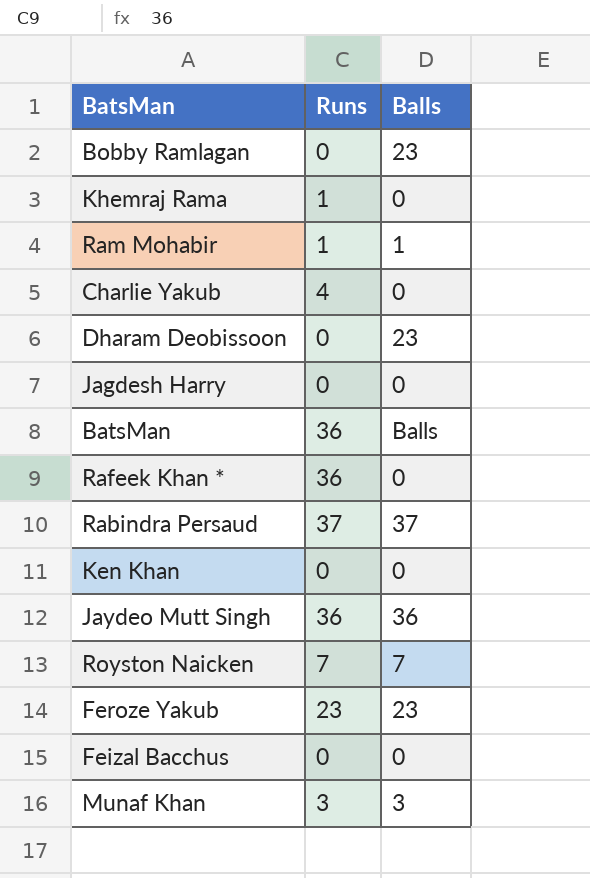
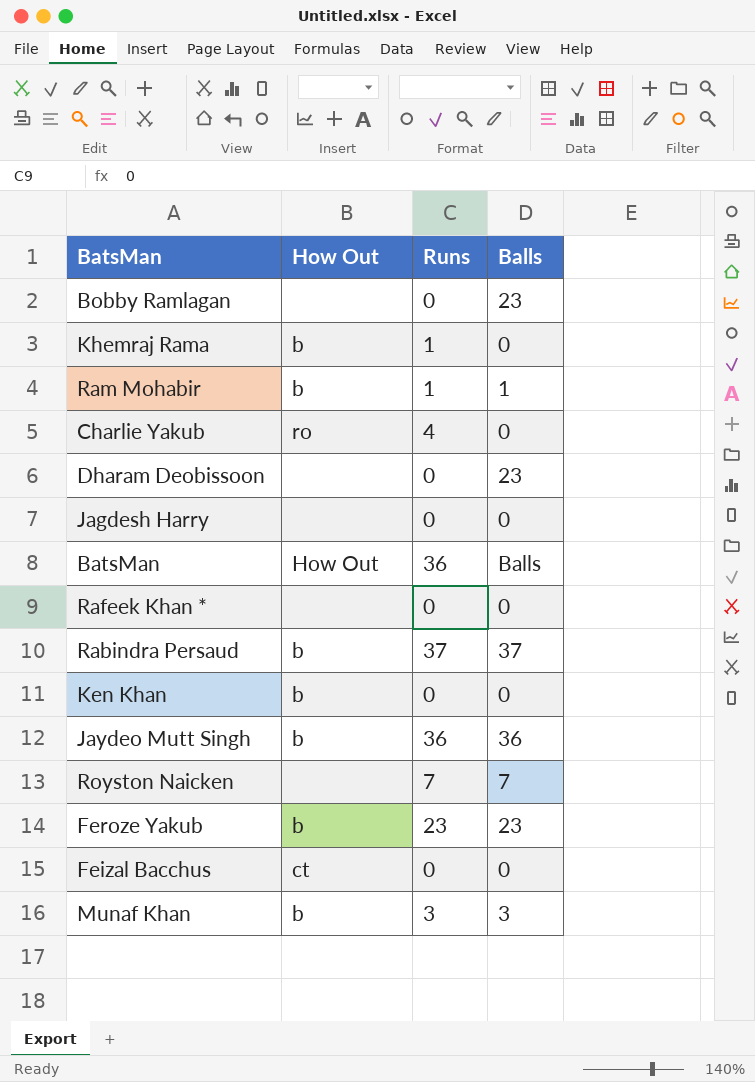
column How Out | position: none -> 2
Rafeek Khan * | Runs: 36 -> 0

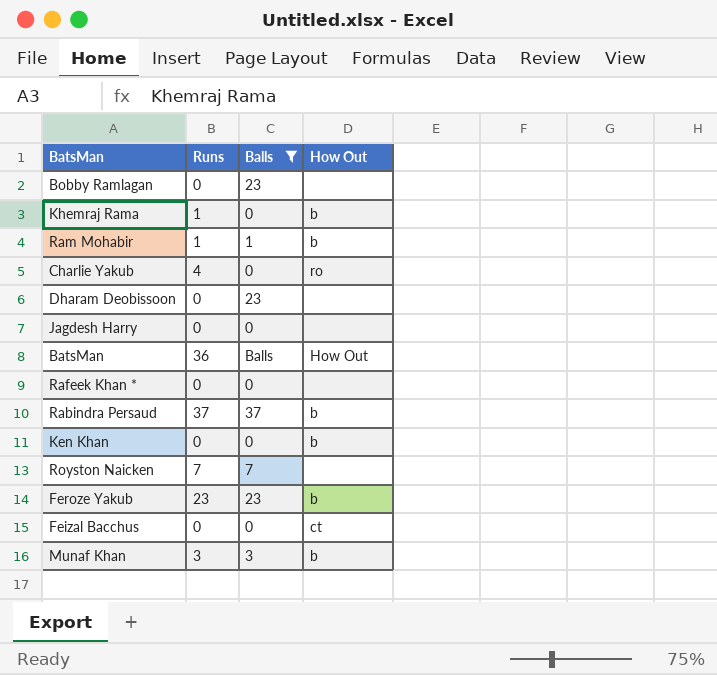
filter: none -> Balls != 36
column How Out | position: 2 -> 4

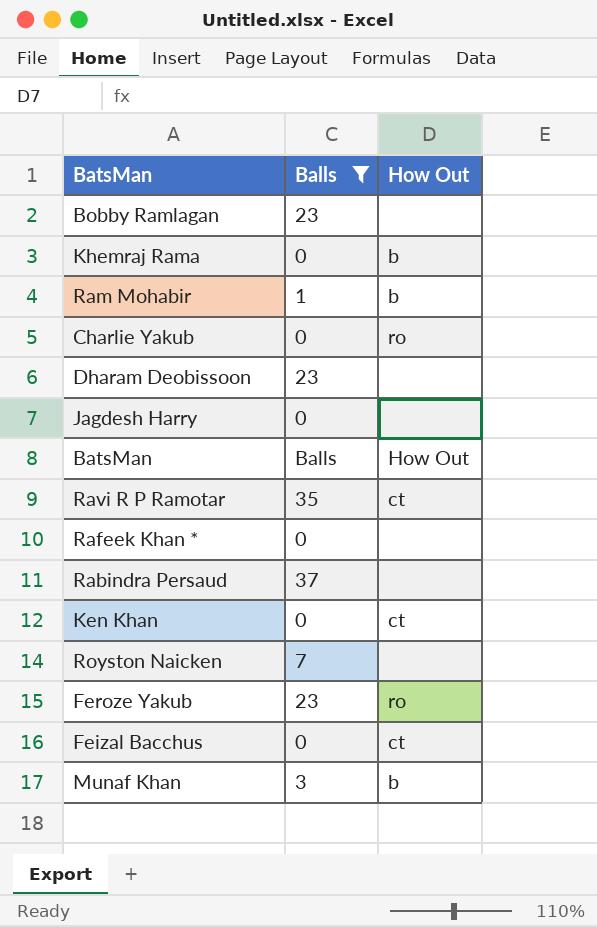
column Runs | position: 2 -> none
row Ravi R P Ramotar: none -> 35 | ct
Rabindra Persaud | How Out: b -> none
Ken Khan | How Out: b -> ct
Feroze Yakub | How Out: b -> ro

